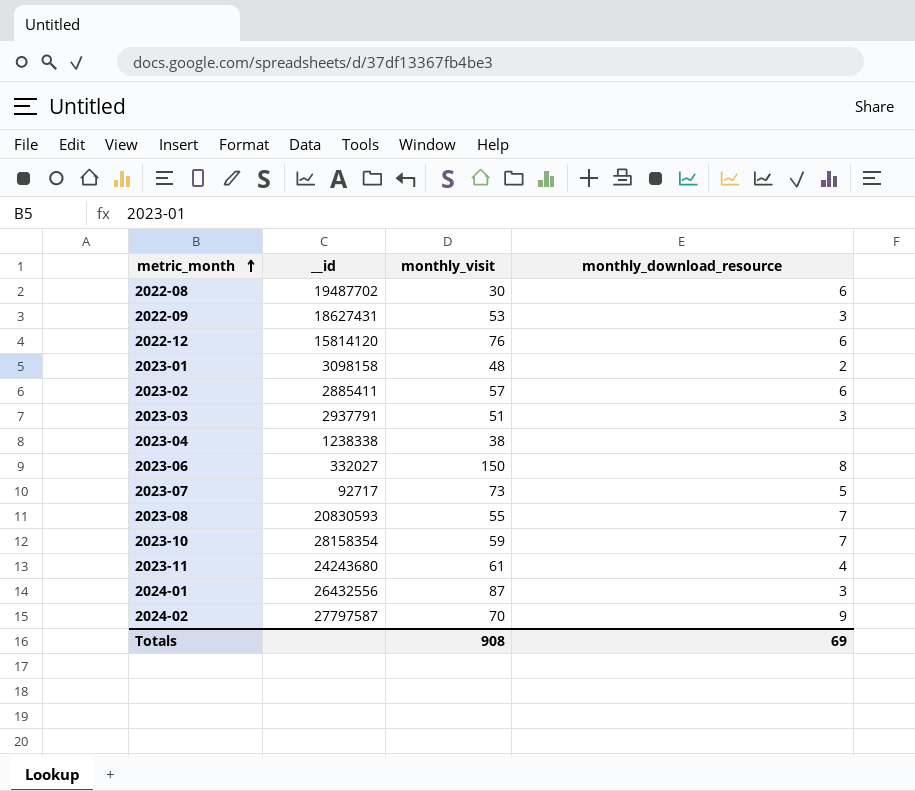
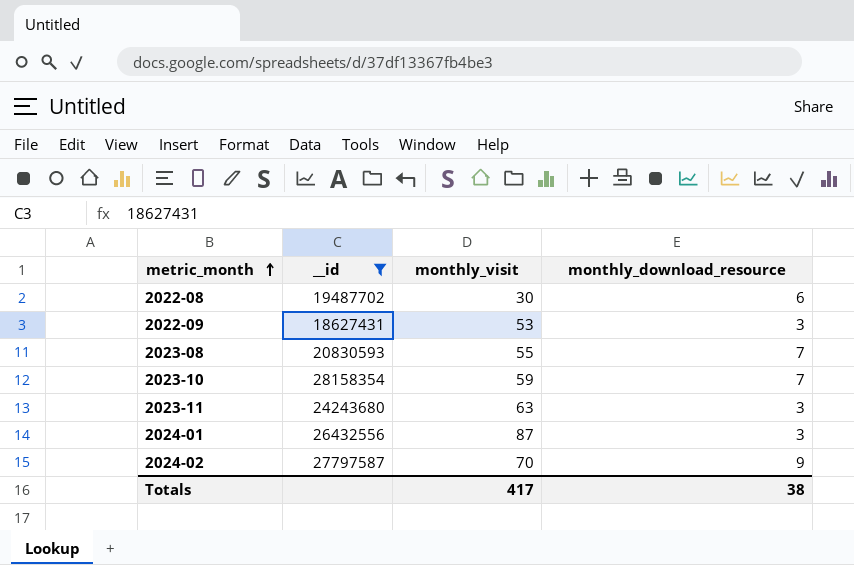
filter: none -> __id >= 18627431
2023-11 | monthly_visit: 61 -> 63
2023-11 | monthly_download_resource: 4 -> 3
Totals | monthly_visit: 908 -> 417
Totals | monthly_download_resource: 69 -> 38

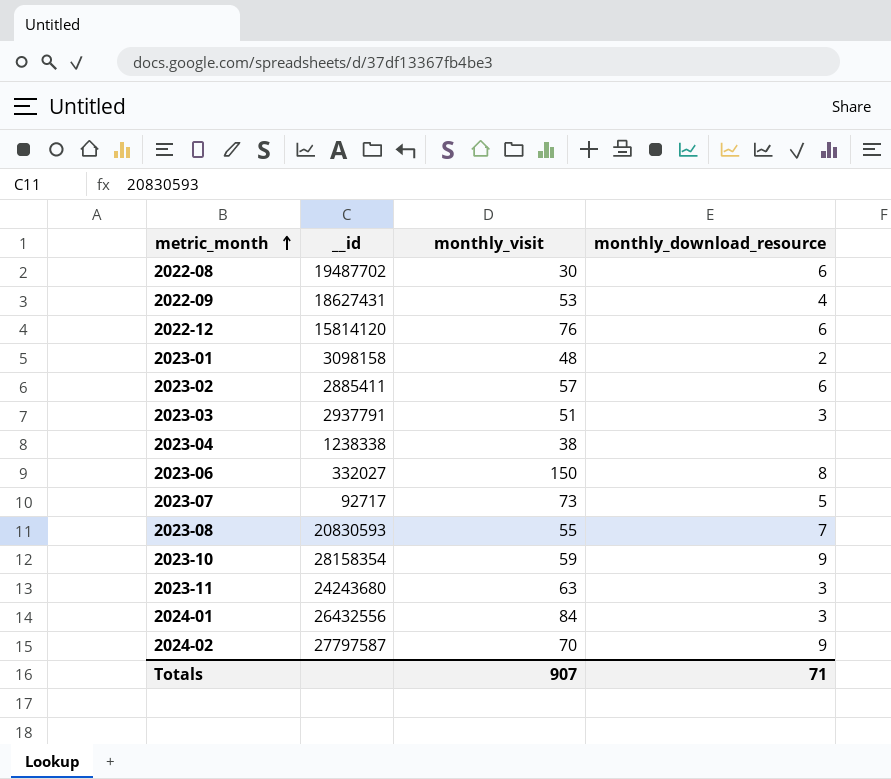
filter: __id >= 18627431 -> none
2022-09 | monthly_download_resource: 3 -> 4
2023-10 | monthly_download_resource: 7 -> 9
2024-01 | monthly_visit: 87 -> 84
Totals | monthly_visit: 417 -> 907
Totals | monthly_download_resource: 38 -> 71

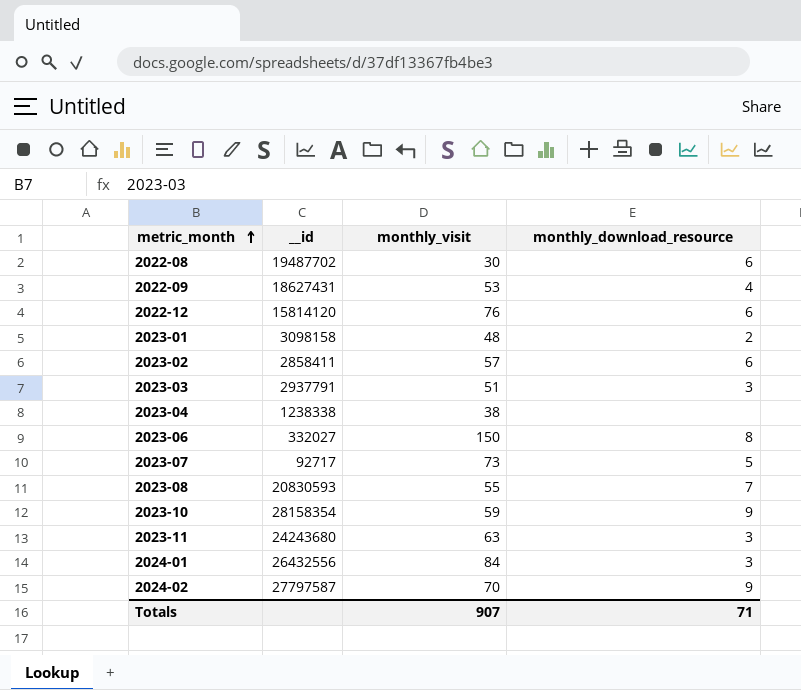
2023-02 | __id: 2885411 -> 2858411

